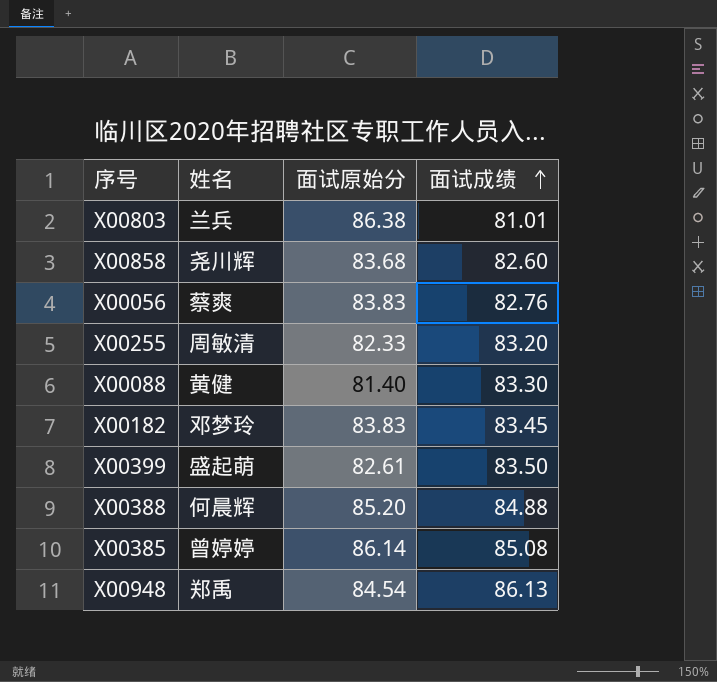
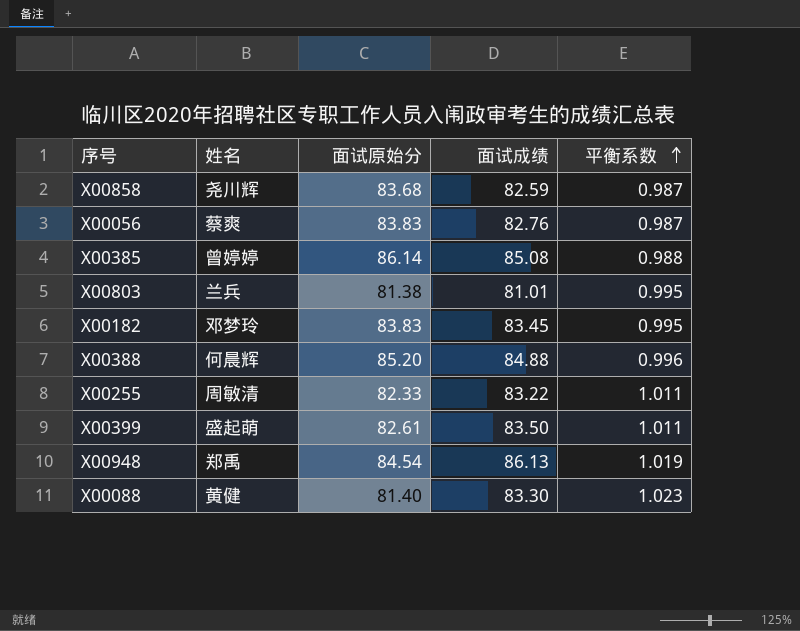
row order: 面试成绩 ascending -> 平衡系数 ascending
column 平衡系数 | formula: none -> [面试成绩] / [面试原始分]
X00858 | 面试成绩: 82.60 -> 82.59
X00803 | 面试原始分: 86.38 -> 81.38
X00255 | 面试成绩: 83.20 -> 83.22

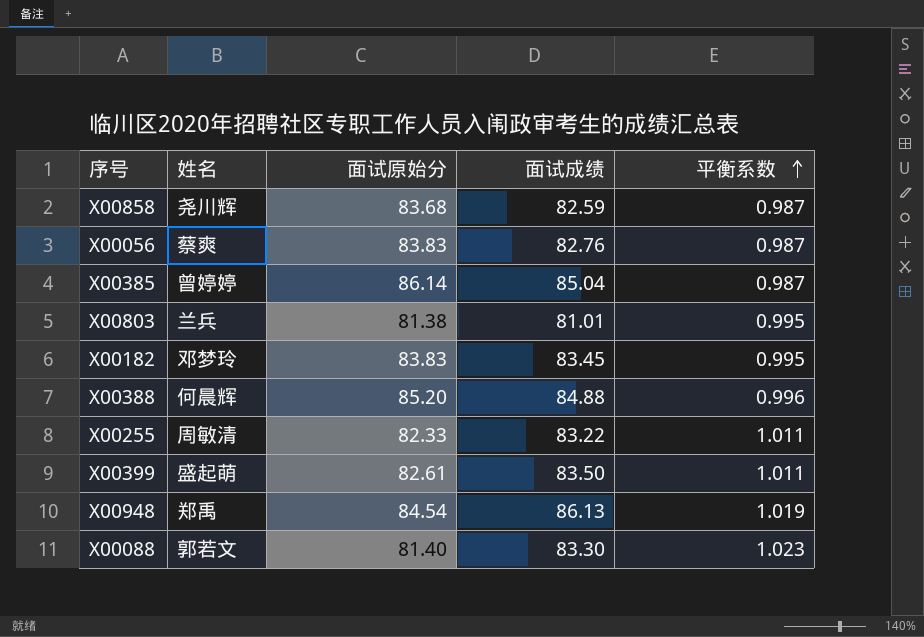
X00385 | 面试成绩: 85.08 -> 85.04
X00385 | 平衡系数: 0.988 -> 0.987
X00088 | 姓名: 黄健 -> 郭若文

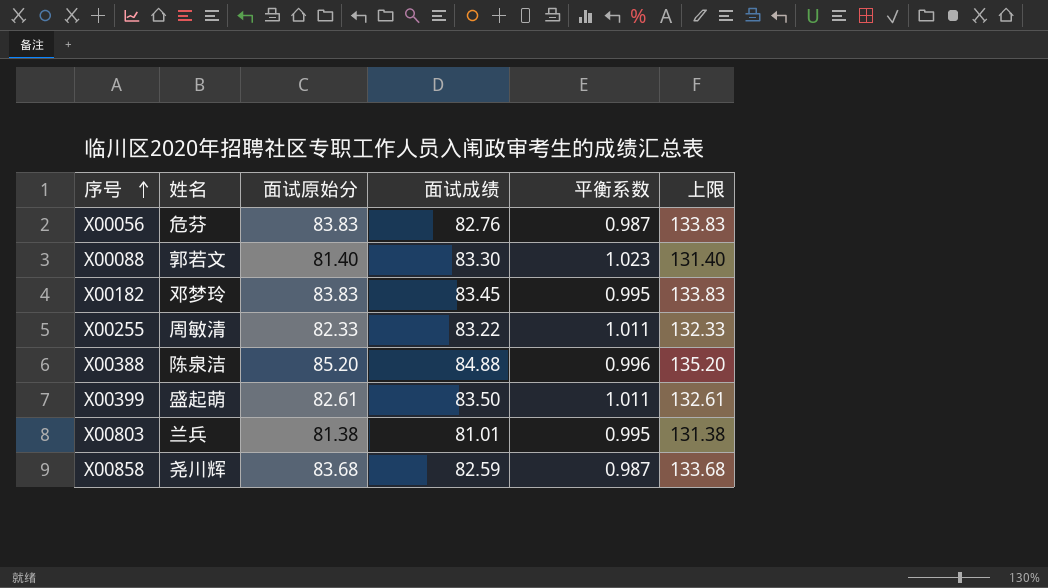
row order: 平衡系数 ascending -> 序号 ascending
column 上限 | formula: none -> [面试原始分] + 50
row X00385: 曾婷婷 | 86.14 | 85.04 | 0.987 -> none
row X00948: 郑禹 | 84.54 | 86.13 | 1.019 -> none
X00056 | 姓名: 蔡爽 -> 危芬
X00388 | 姓名: 何晨辉 -> 陈泉洁

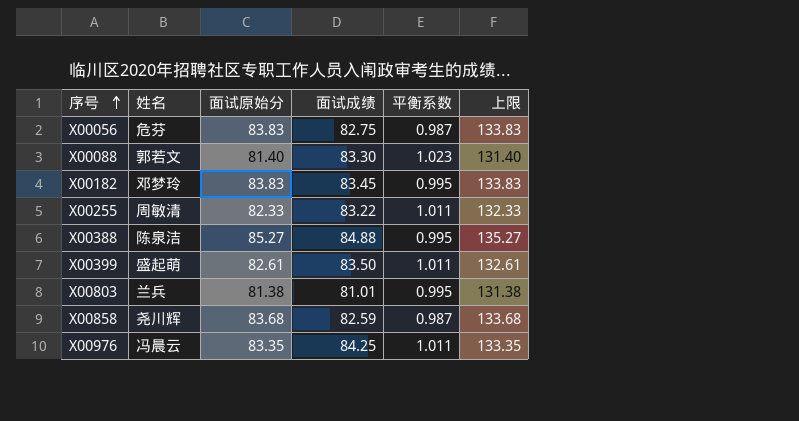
X00056 | 面试成绩: 82.76 -> 82.75
X00388 | 面试原始分: 85.20 -> 85.27
X00388 | 平衡系数: 0.996 -> 0.995
X00388 | 上限: 135.20 -> 135.27
row X00976: none -> 冯晨云 | 83.35 | 84.25 | 1.011 | 133.35

